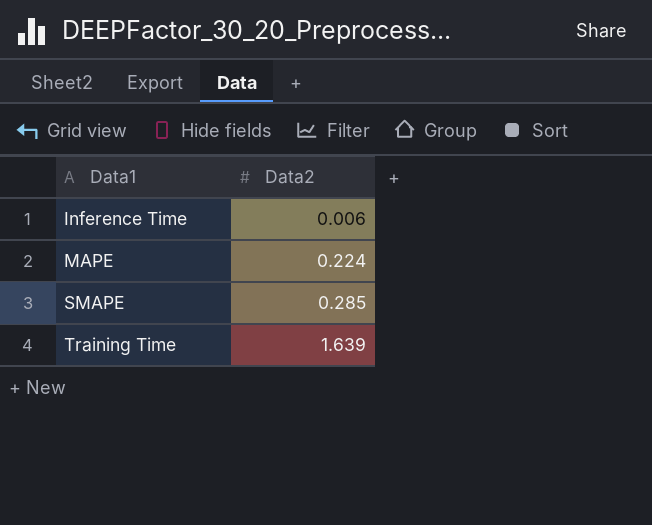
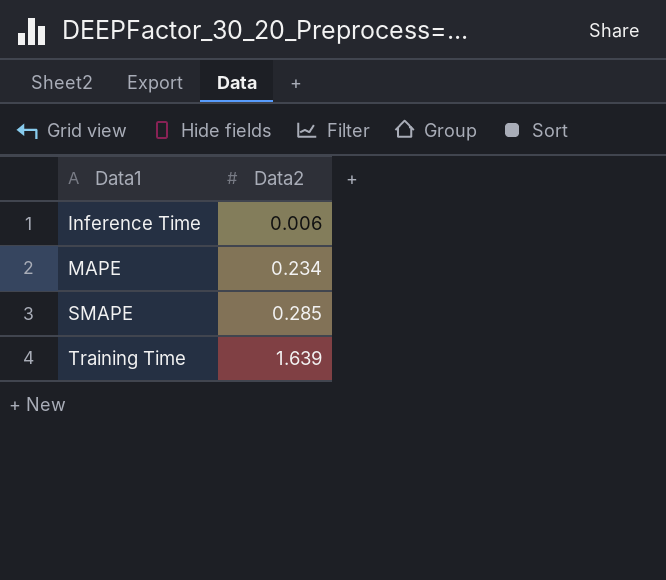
MAPE | Data2: 0.224 -> 0.234

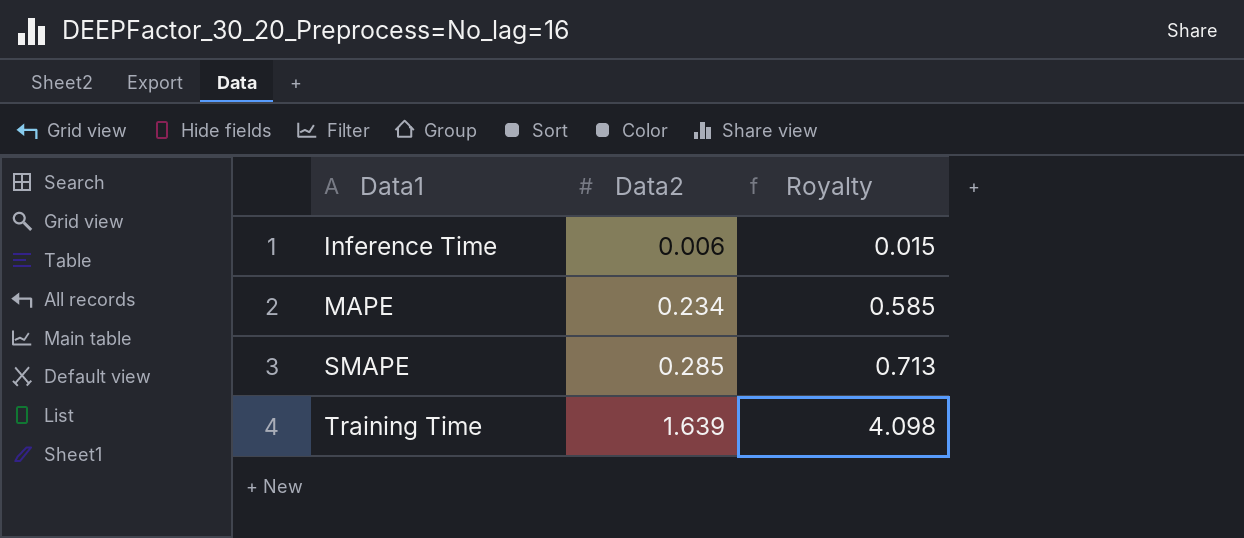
column Royalty | formula: none -> [Data2] * 2.5

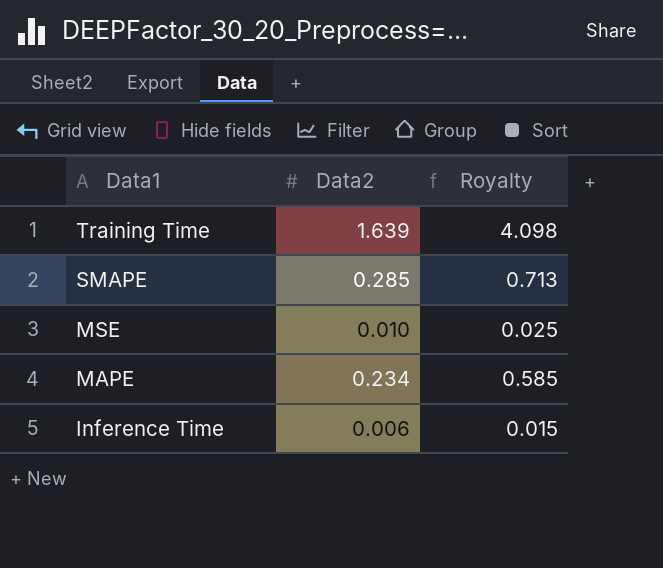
row order: Data1 ascending -> Data1 descending
row MSE: none -> 0.010 | 0.025

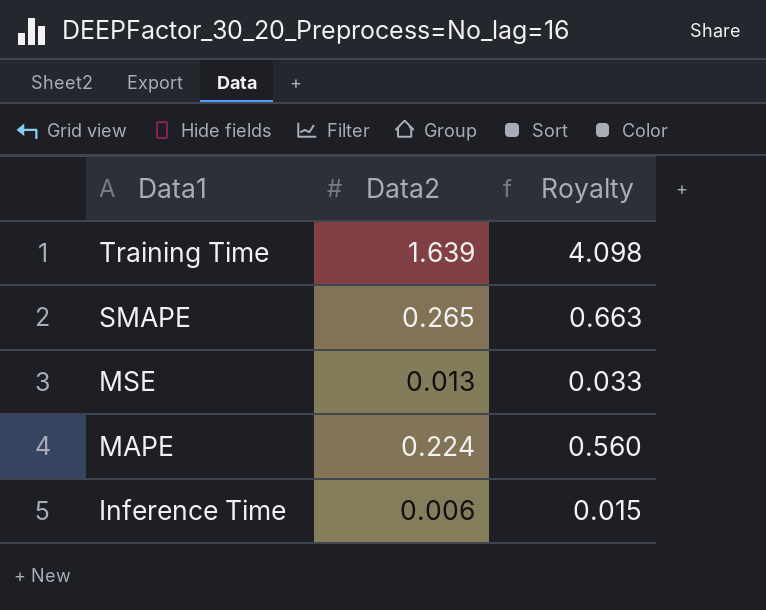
SMAPE | Data2: 0.285 -> 0.265
SMAPE | Royalty: 0.713 -> 0.663
MSE | Data2: 0.010 -> 0.013
MSE | Royalty: 0.025 -> 0.033
MAPE | Data2: 0.234 -> 0.224
MAPE | Royalty: 0.585 -> 0.560

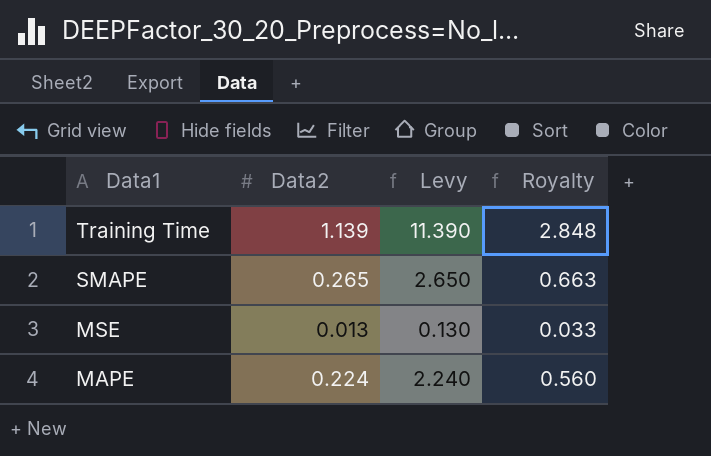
column Levy | formula: none -> [Data2] * 10
row Inference Time: 0.006 | 0.015 -> none
Training Time | Data2: 1.639 -> 1.139
Training Time | Royalty: 4.098 -> 2.848

